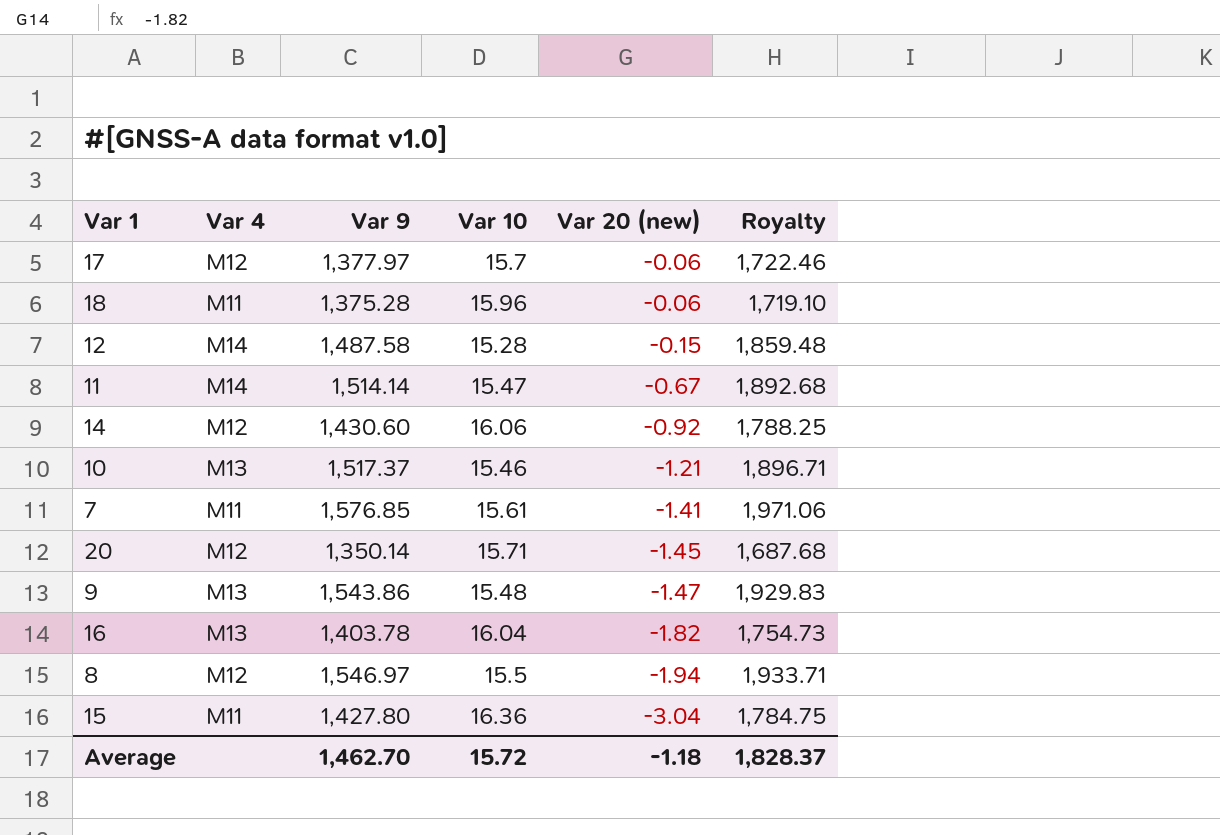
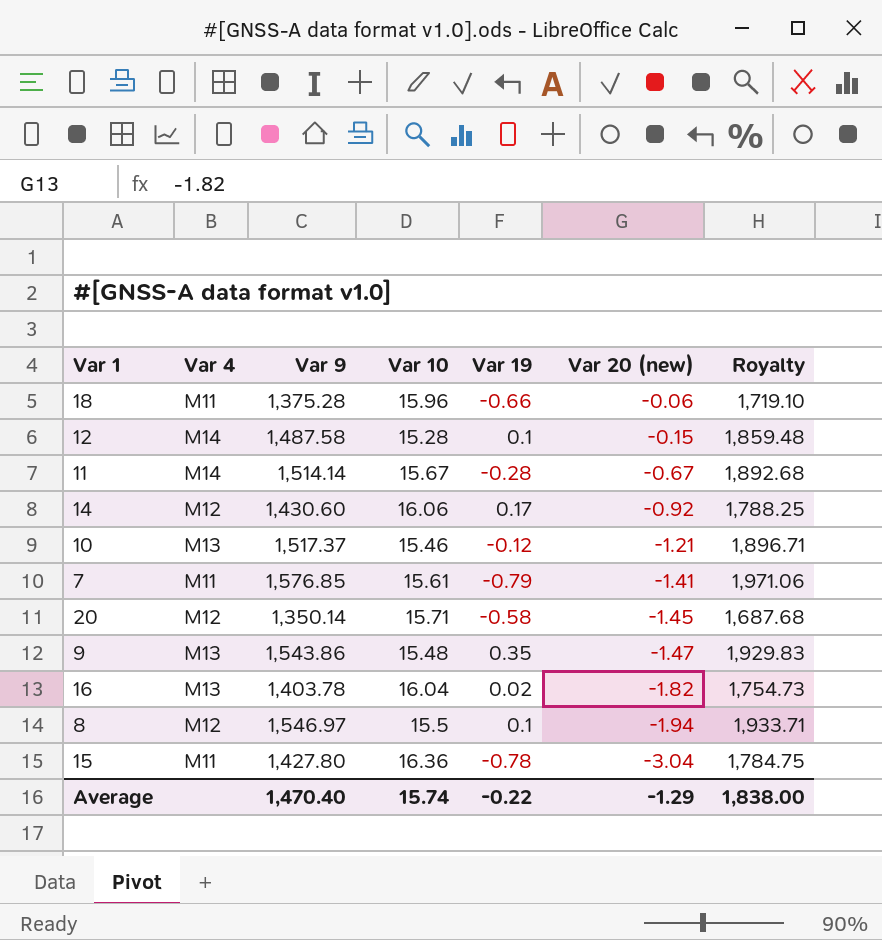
column Var 19 | position: none -> 5
row 17: M12 | 1,377.97 | 15.7 | -0.06 | 1,722.46 -> none
11 | Var 10: 15.47 -> 15.67
Average | Var 9: 1,462.70 -> 1,470.40
Average | Var 10: 15.72 -> 15.74
Average | Var 20 (new): -1.18 -> -1.29
Average | Royalty: 1,828.37 -> 1,838.00

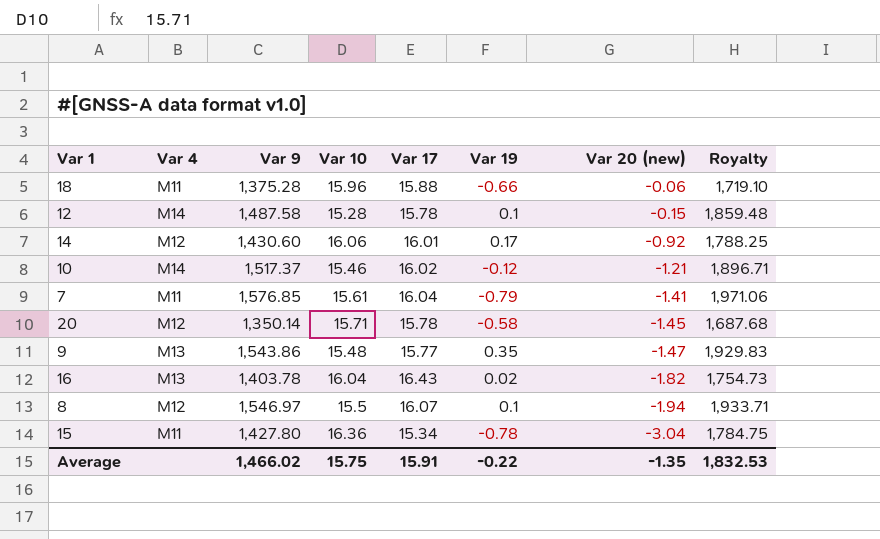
column Var 17 | position: none -> 5
row 11: M14 | 1,514.14 | 15.67 | -0.28 | -0.67 | 1,892.68 -> none
10 | Var 4: M13 -> M14
Average | Var 9: 1,470.40 -> 1,466.02
Average | Var 10: 15.74 -> 15.75
Average | Var 20 (new): -1.29 -> -1.35
Average | Royalty: 1,838.00 -> 1,832.53

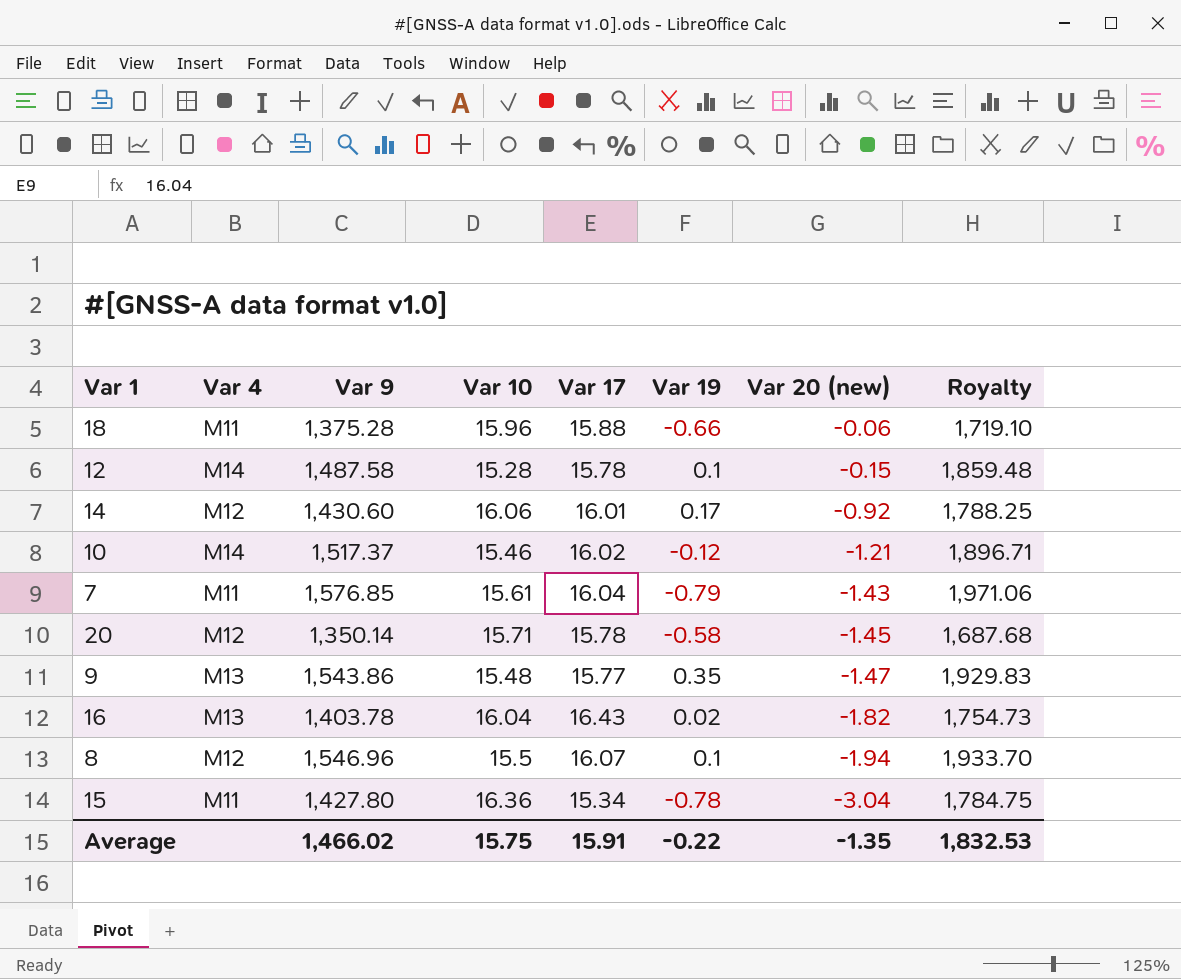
7 | Var 20 (new): -1.41 -> -1.43
8 | Var 9: 1,546.97 -> 1,546.96
8 | Royalty: 1,933.71 -> 1,933.70

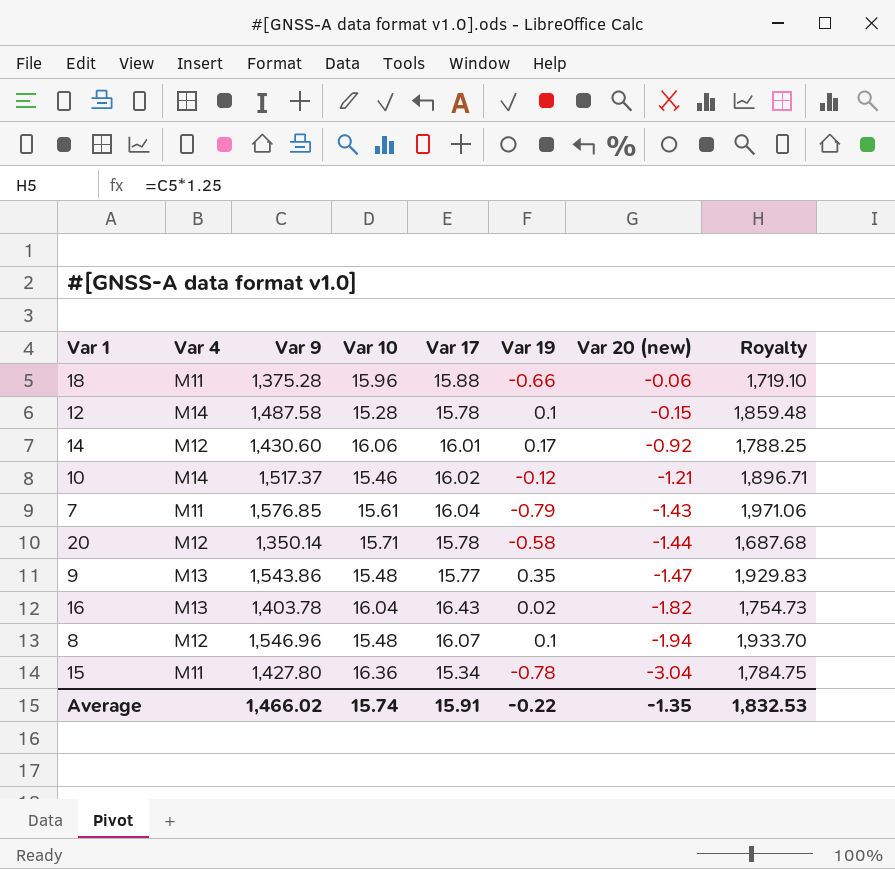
20 | Var 20 (new): -1.45 -> -1.44
8 | Var 10: 15.5 -> 15.48
Average | Var 10: 15.75 -> 15.74

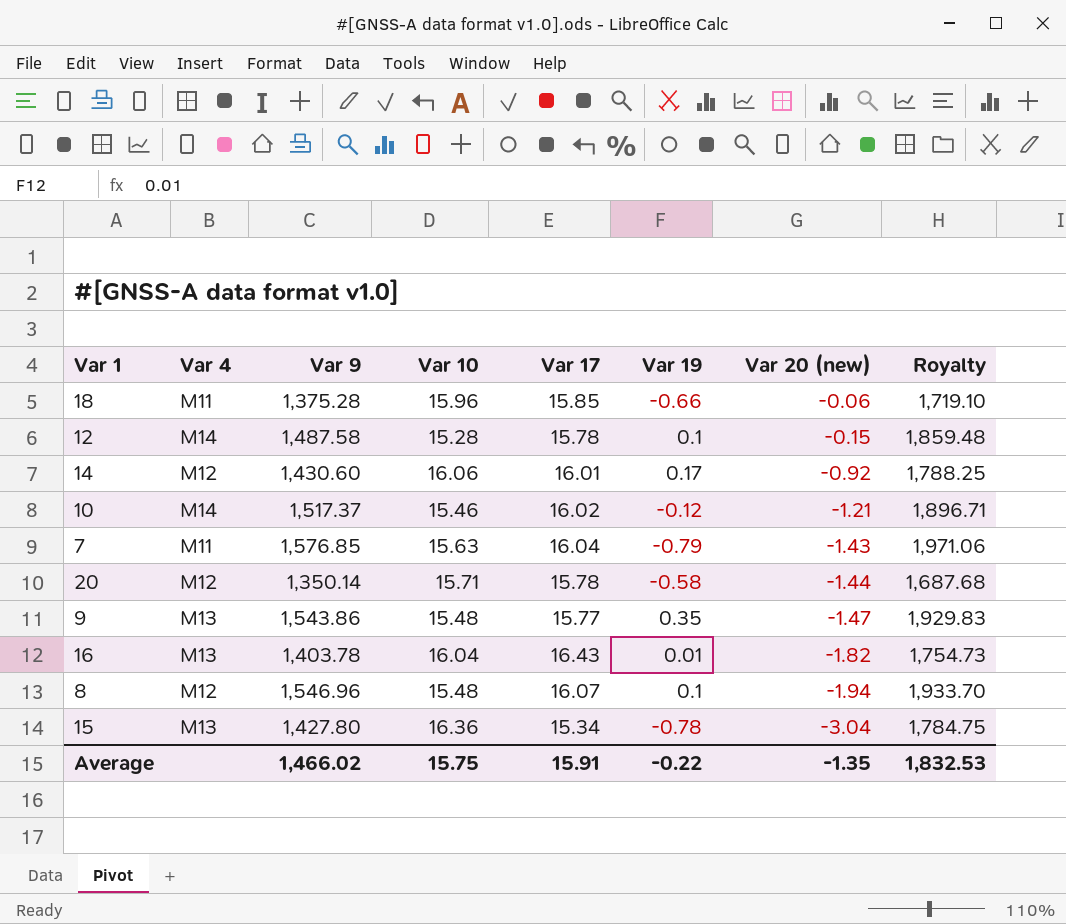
18 | Var 17: 15.88 -> 15.85
7 | Var 10: 15.61 -> 15.63
16 | Var 19: 0.02 -> 0.01
15 | Var 4: M11 -> M13
Average | Var 10: 15.74 -> 15.75

